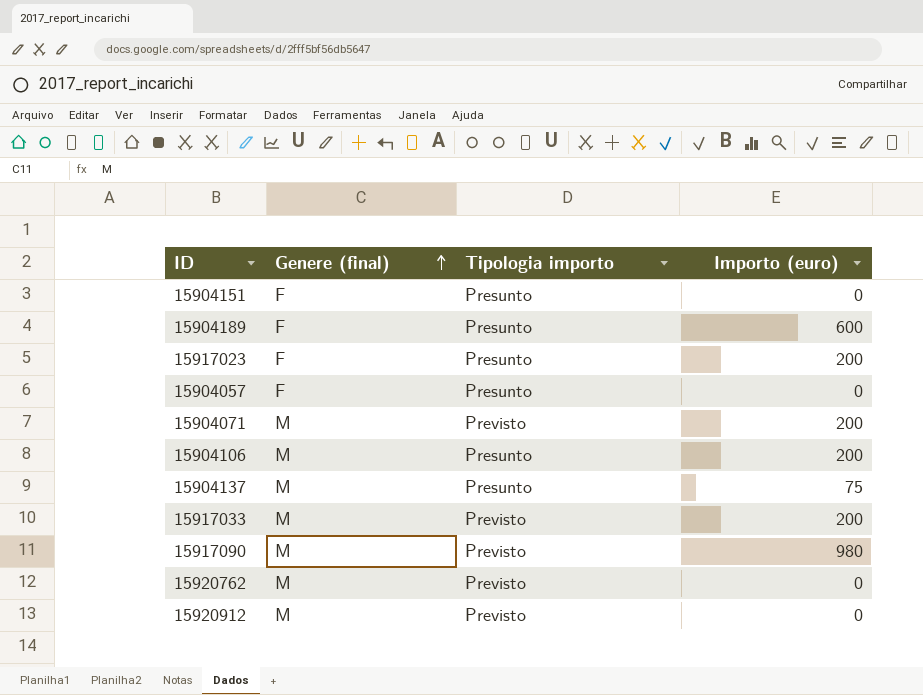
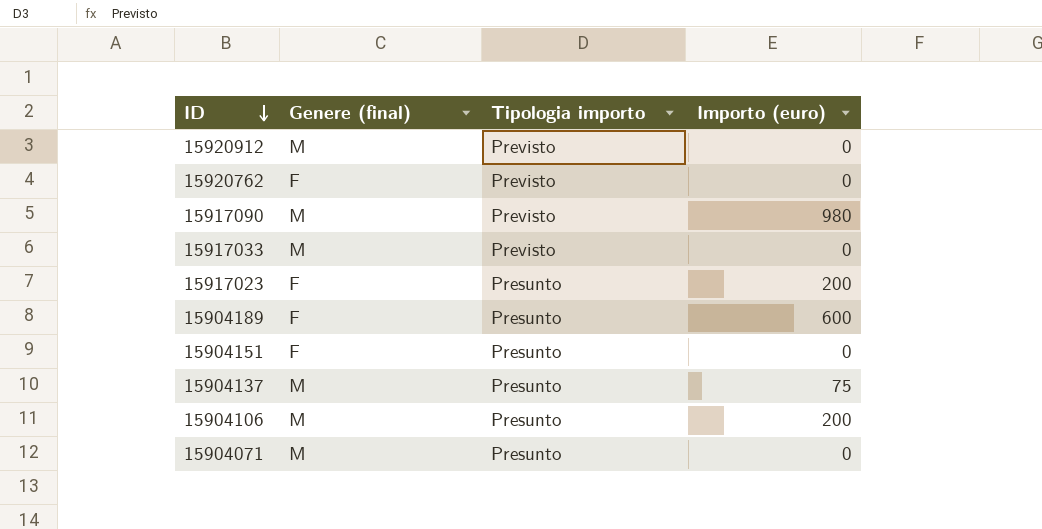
row order: Genere (final) ascending -> ID descending
row 15904057: F | Presunto | 0 -> none
15920762 | Genere (final): M -> F
15917033 | Importo (euro): 200 -> 0
15904071 | Tipologia importo: Previsto -> Presunto
15904071 | Importo (euro): 200 -> 0

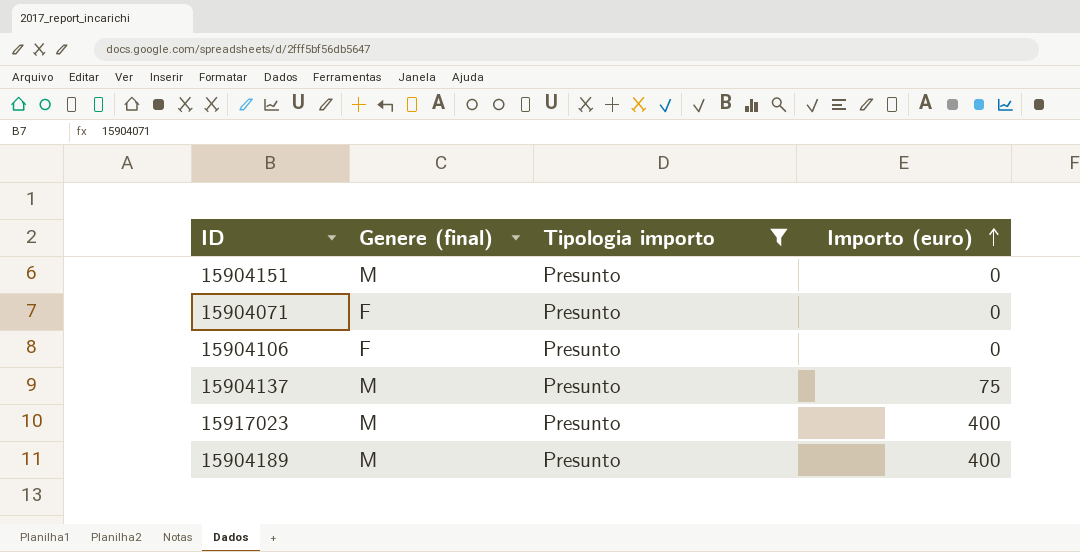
filter: none -> Tipologia importo = Presunto
row order: ID descending -> Importo (euro) ascending
15904151 | Genere (final): F -> M
15904071 | Genere (final): M -> F
15904106 | Genere (final): M -> F
15904106 | Importo (euro): 200 -> 0
15917023 | Genere (final): F -> M
15917023 | Importo (euro): 200 -> 400
15904189 | Genere (final): F -> M
15904189 | Importo (euro): 600 -> 400

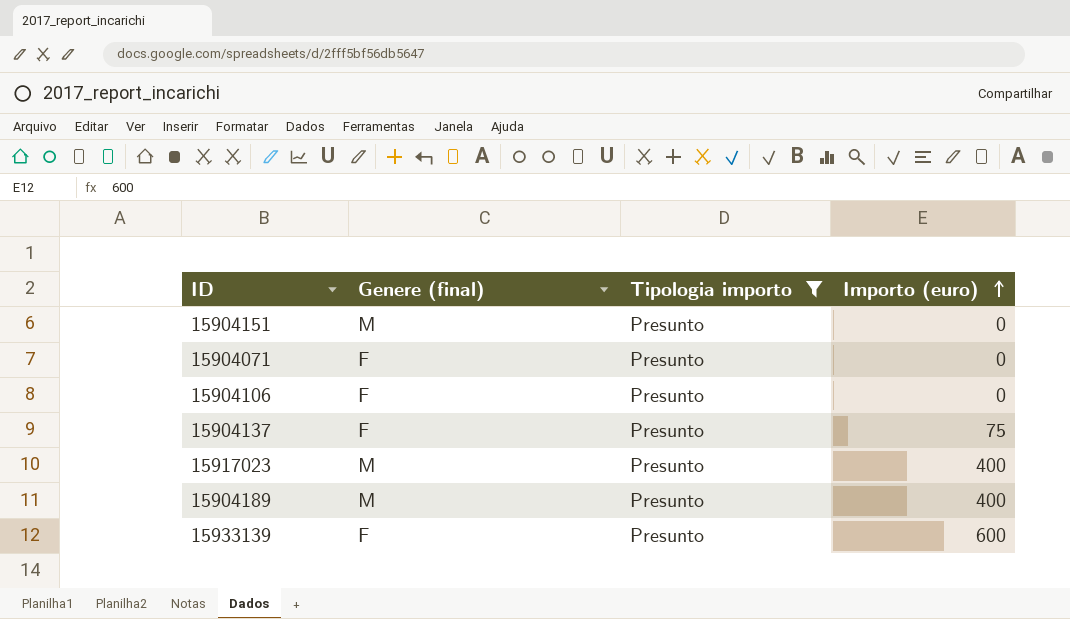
15904137 | Genere (final): M -> F
row 15933139: none -> F | Presunto | 600

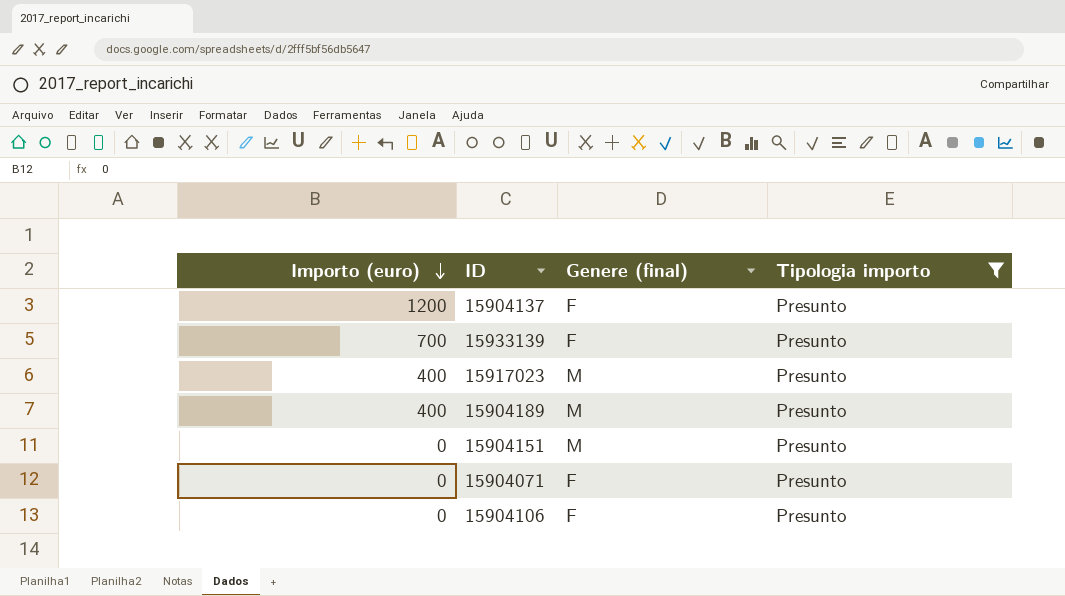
row order: Importo (euro) ascending -> Importo (euro) descending
column Importo (euro) | position: 4 -> 1
15904137 | Importo (euro): 75 -> 1200
15933139 | Importo (euro): 600 -> 700

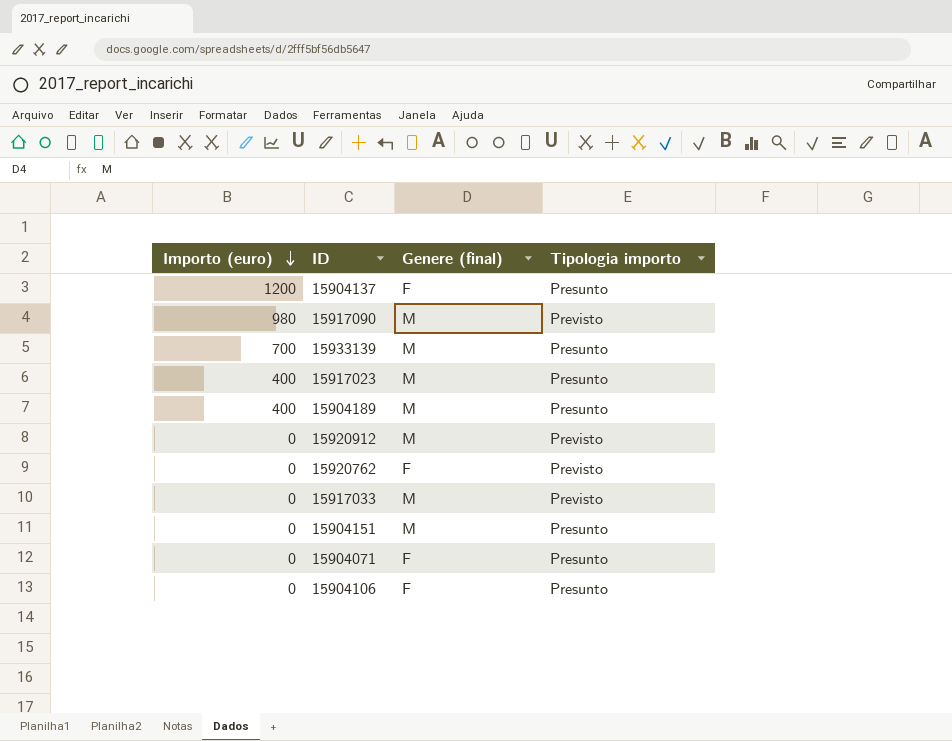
filter: Tipologia importo = Presunto -> none
15933139 | Genere (final): F -> M

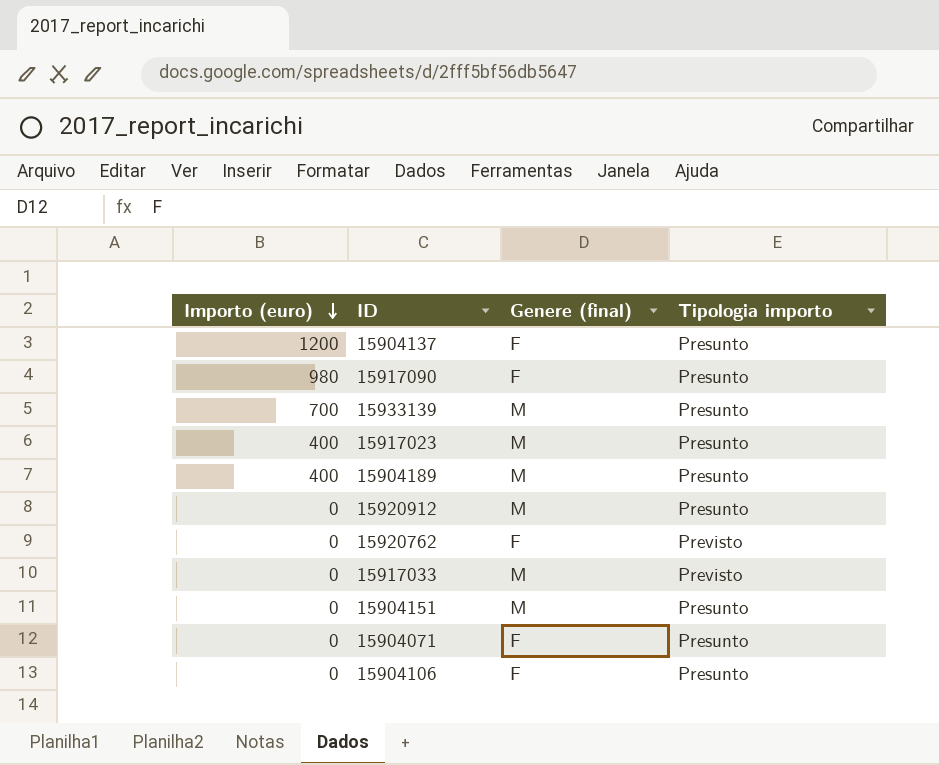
15917090 | Genere (final): M -> F
15917090 | Tipologia importo: Previsto -> Presunto
15920912 | Tipologia importo: Previsto -> Presunto

